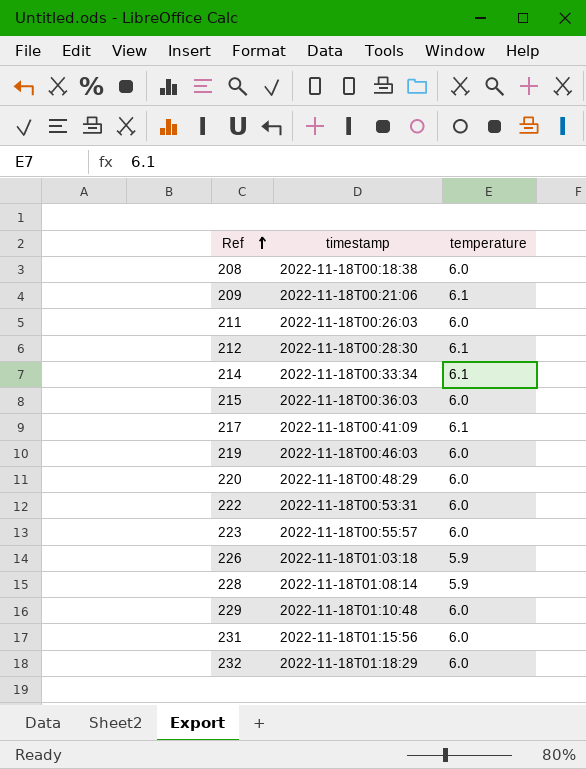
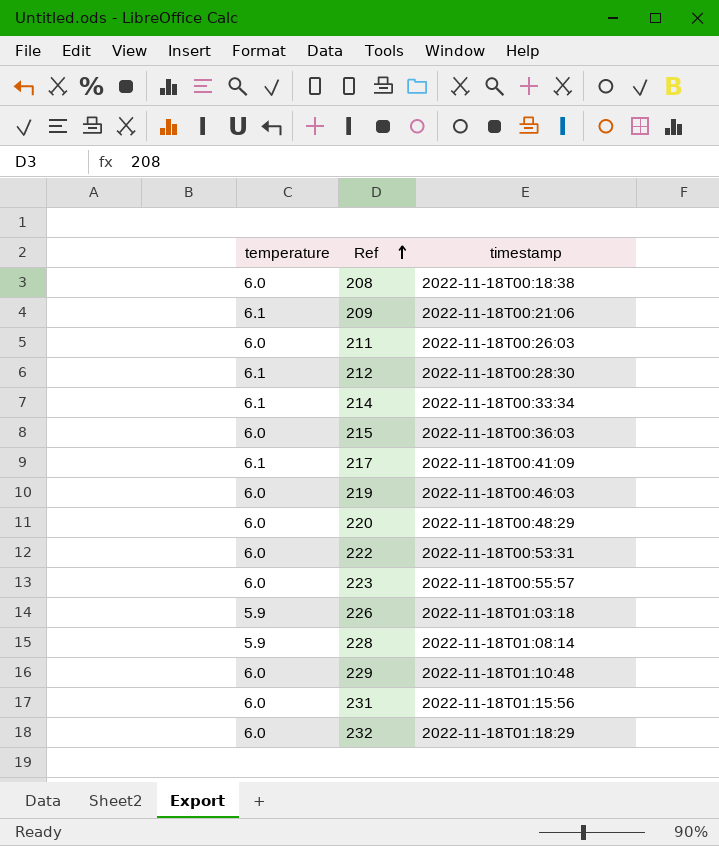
column temperature | position: 3 -> 1

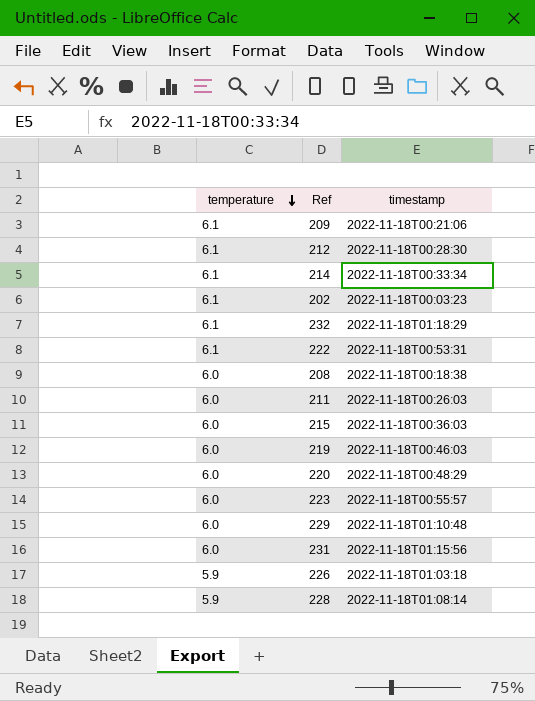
row order: Ref ascending -> temperature descending
row 217: 6.1 | 2022-11-18T00:41:09 -> none
row 202: none -> 6.1 | 2022-11-18T00:03:23
232 | temperature: 6.0 -> 6.1
222 | temperature: 6.0 -> 6.1

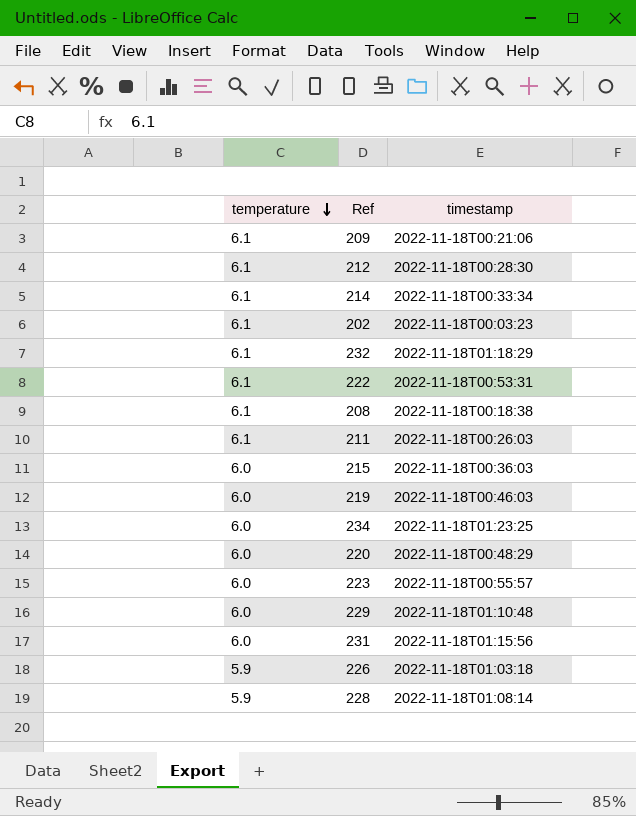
208 | temperature: 6.0 -> 6.1
211 | temperature: 6.0 -> 6.1
row 234: none -> 6.0 | 2022-11-18T01:23:25

